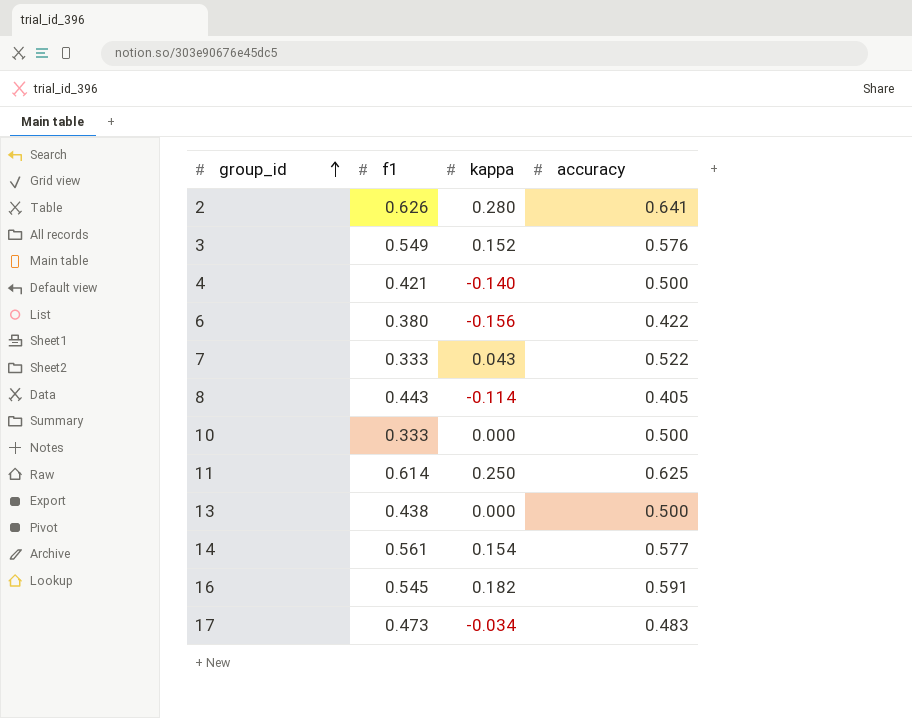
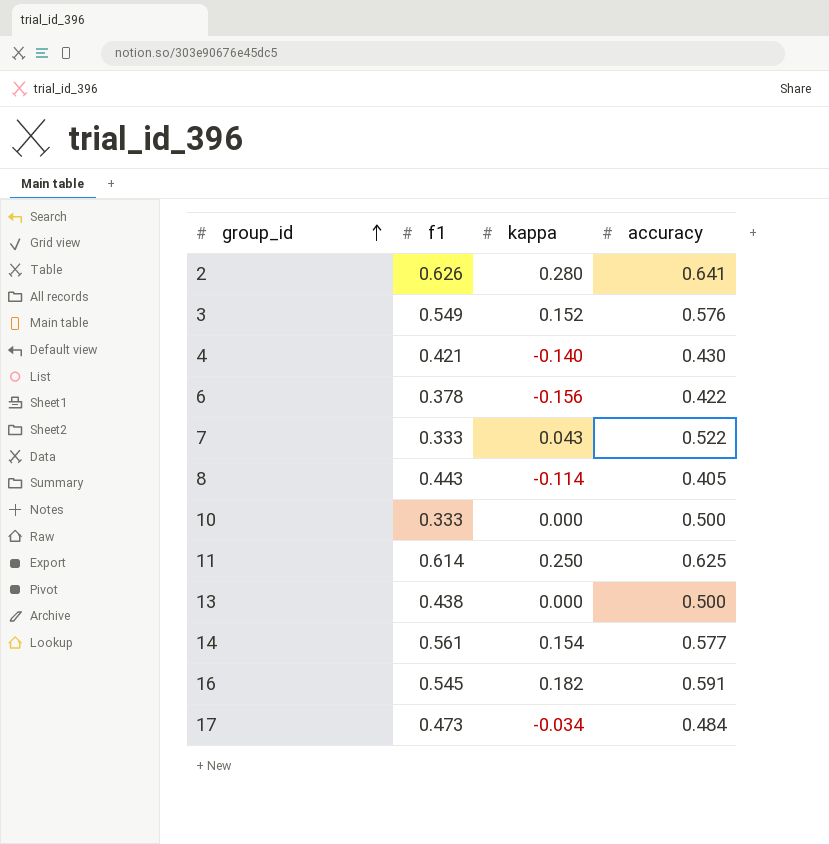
4 | accuracy: 0.500 -> 0.430
6 | f1: 0.380 -> 0.378
17 | accuracy: 0.483 -> 0.484

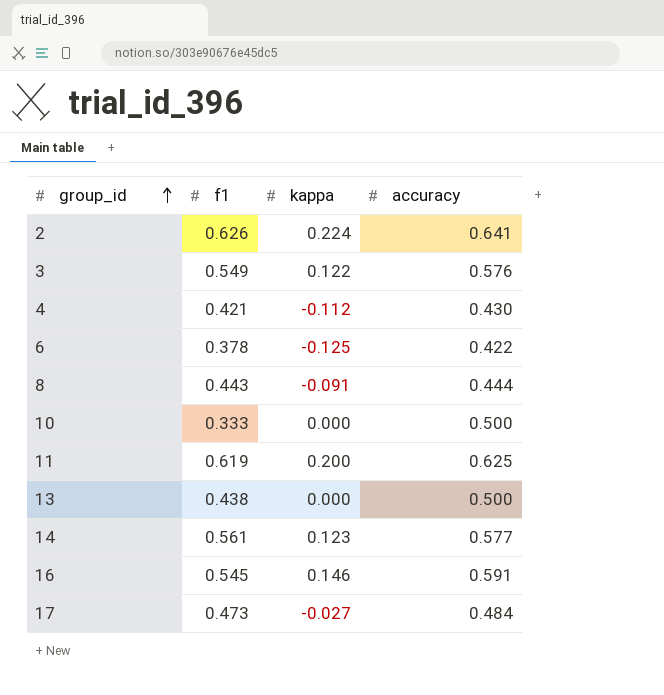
row 7: 0.333 | 0.043 | 0.522 -> none
2 | kappa: 0.280 -> 0.224
3 | kappa: 0.152 -> 0.122
4 | kappa: -0.140 -> -0.112
6 | kappa: -0.156 -> -0.125
8 | kappa: -0.114 -> -0.091
8 | accuracy: 0.405 -> 0.444
11 | f1: 0.614 -> 0.619
11 | kappa: 0.250 -> 0.200
14 | kappa: 0.154 -> 0.123
16 | kappa: 0.182 -> 0.146
17 | kappa: -0.034 -> -0.027

